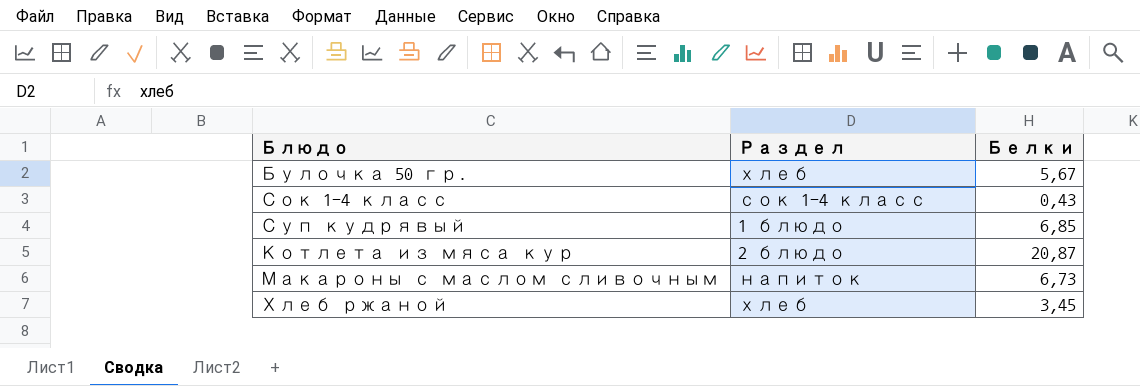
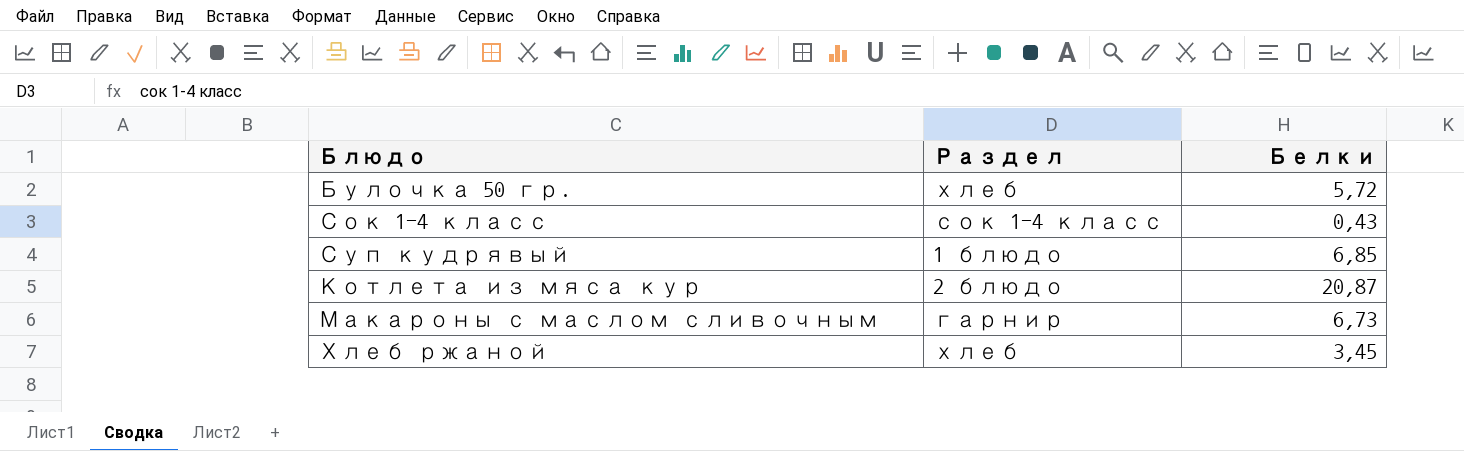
Булочка 50 гр. | Белки: 5,67 -> 5,72
Макароны с маслом сливочным | Раздел: напиток -> гарнир

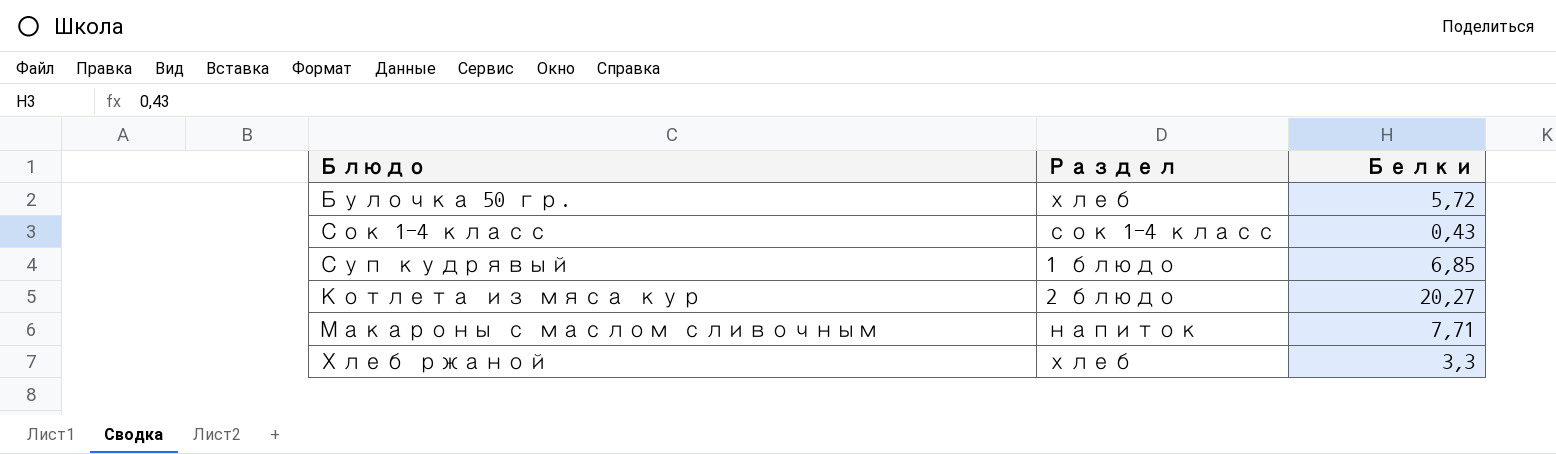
Котлета из мяса кур | Белки: 20,87 -> 20,27
Макароны с маслом сливочным | Раздел: гарнир -> напиток
Макароны с маслом сливочным | Белки: 6,73 -> 7,71
Хлеб ржаной | Белки: 3,45 -> 3,3

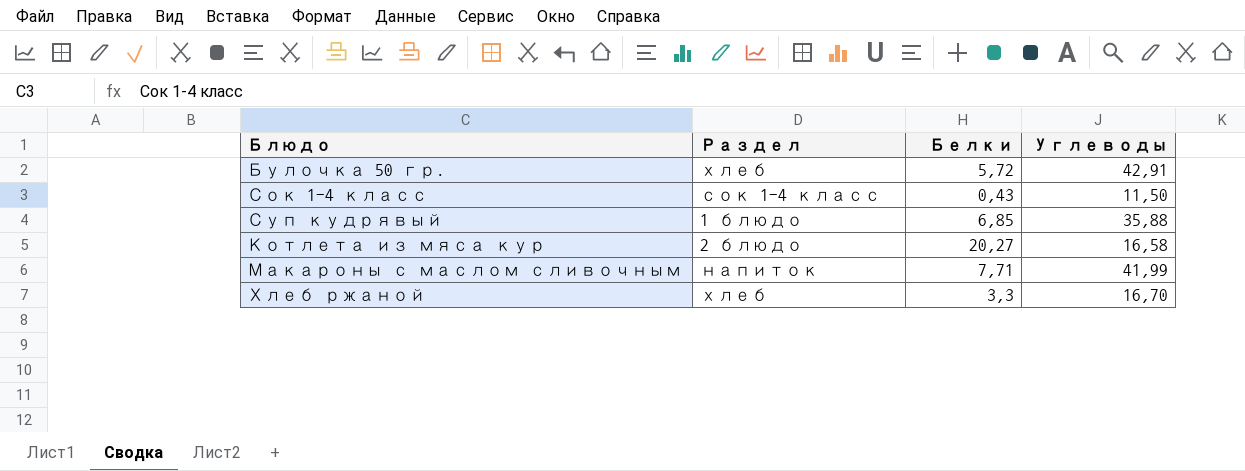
column Углеводы | position: none -> 4

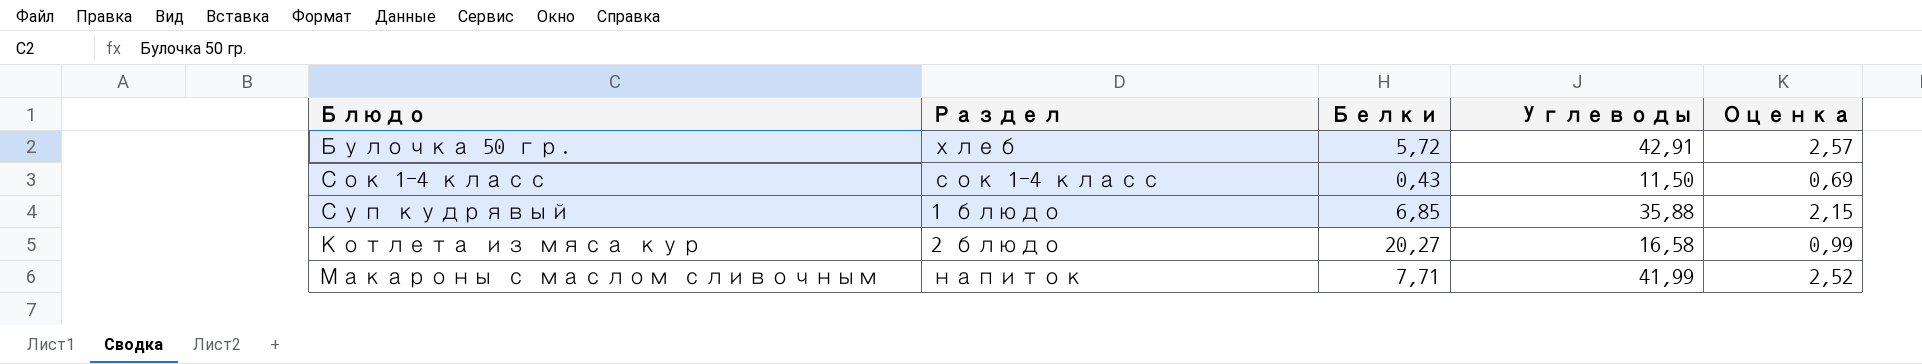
column Оценка | formula: none -> [Углеводы] * 0,06
row Хлеб ржаной: хлеб | 3,3 | 16,70 -> none

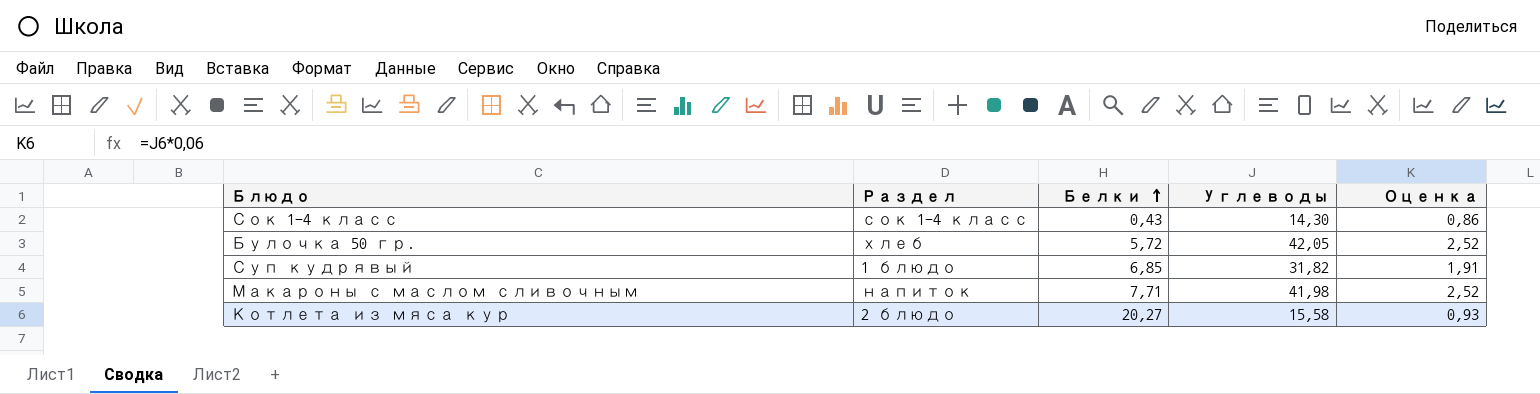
row order: none -> Белки ascending
Сок 1-4 класс | Углеводы: 11,50 -> 14,30
Сок 1-4 класс | Оценка: 0,69 -> 0,86
Булочка 50 гр. | Углеводы: 42,91 -> 42,05
Булочка 50 гр. | Оценка: 2,57 -> 2,52
Суп кудрявый | Углеводы: 35,88 -> 31,82
Суп кудрявый | Оценка: 2,15 -> 1,91
Макароны с маслом сливочным | Углеводы: 41,99 -> 41,98
Котлета из мяса кур | Углеводы: 16,58 -> 15,58
Котлета из мяса кур | Оценка: 0,99 -> 0,93

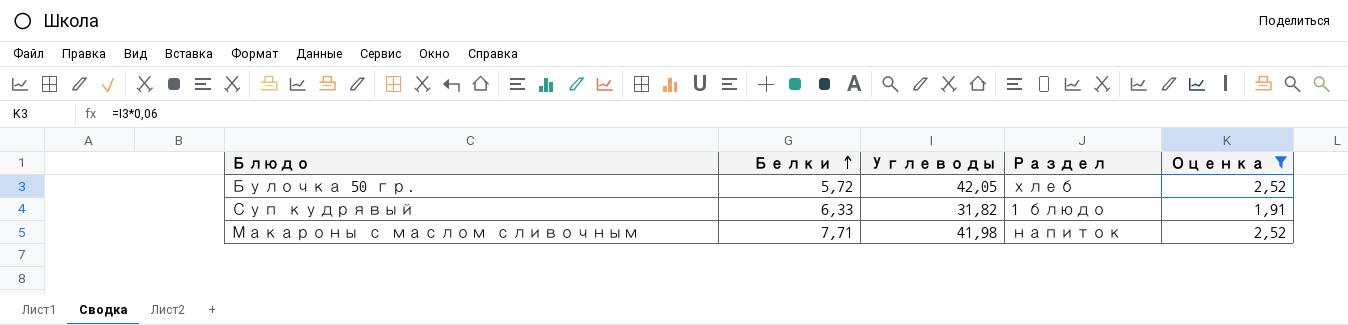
filter: none -> Оценка >= 1,91
column Раздел | position: 2 -> 4
Суп кудрявый | Белки: 6,85 -> 6,33

